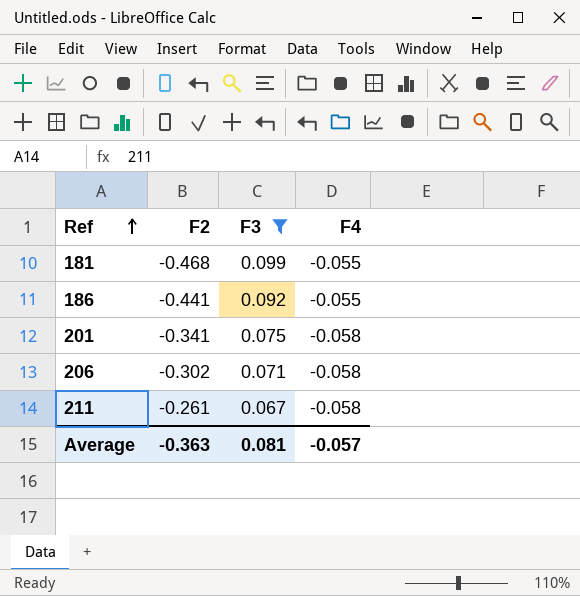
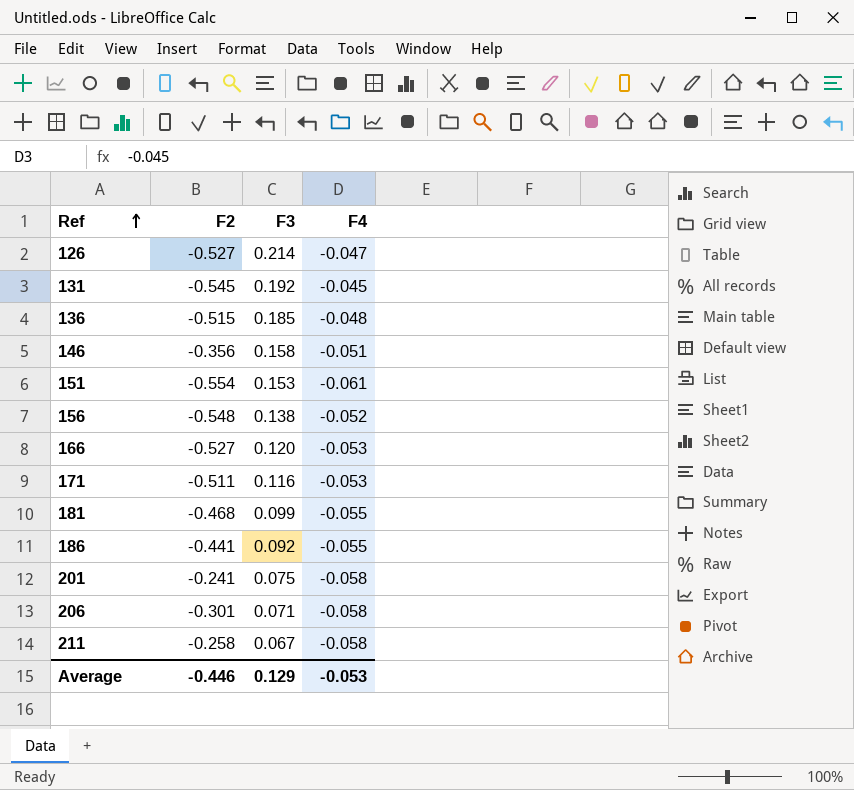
filter: F3 <= 0.099 -> none
201 | F2: -0.341 -> -0.241
206 | F2: -0.302 -> -0.301
211 | F2: -0.261 -> -0.258
Average | F2: -0.363 -> -0.446
Average | F3: 0.081 -> 0.129
Average | F4: -0.057 -> -0.053

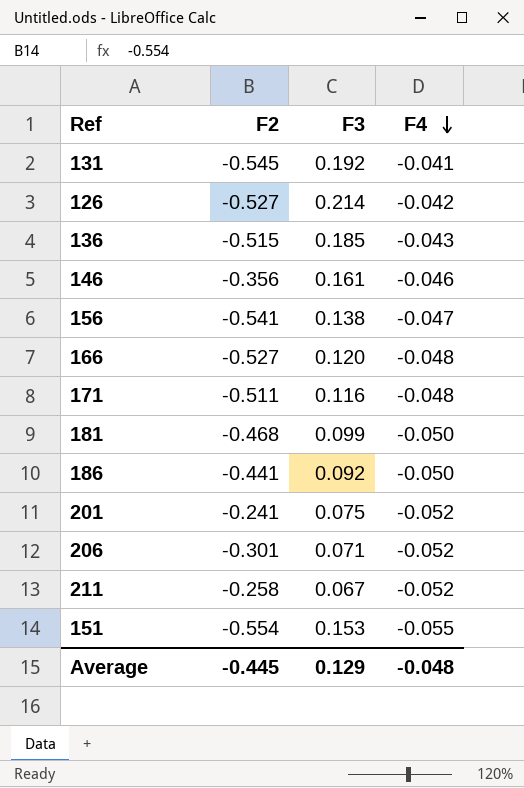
row order: Ref ascending -> F4 descending
131 | F4: -0.045 -> -0.041
126 | F4: -0.047 -> -0.042
136 | F4: -0.048 -> -0.043
146 | F3: 0.158 -> 0.161
146 | F4: -0.051 -> -0.046
156 | F2: -0.548 -> -0.541
156 | F4: -0.052 -> -0.047
166 | F4: -0.053 -> -0.048
171 | F4: -0.053 -> -0.048
181 | F4: -0.055 -> -0.050
186 | F4: -0.055 -> -0.050
201 | F4: -0.058 -> -0.052
206 | F4: -0.058 -> -0.052
211 | F4: -0.058 -> -0.052
151 | F4: -0.061 -> -0.055
Average | F2: -0.446 -> -0.445
Average | F4: -0.053 -> -0.048

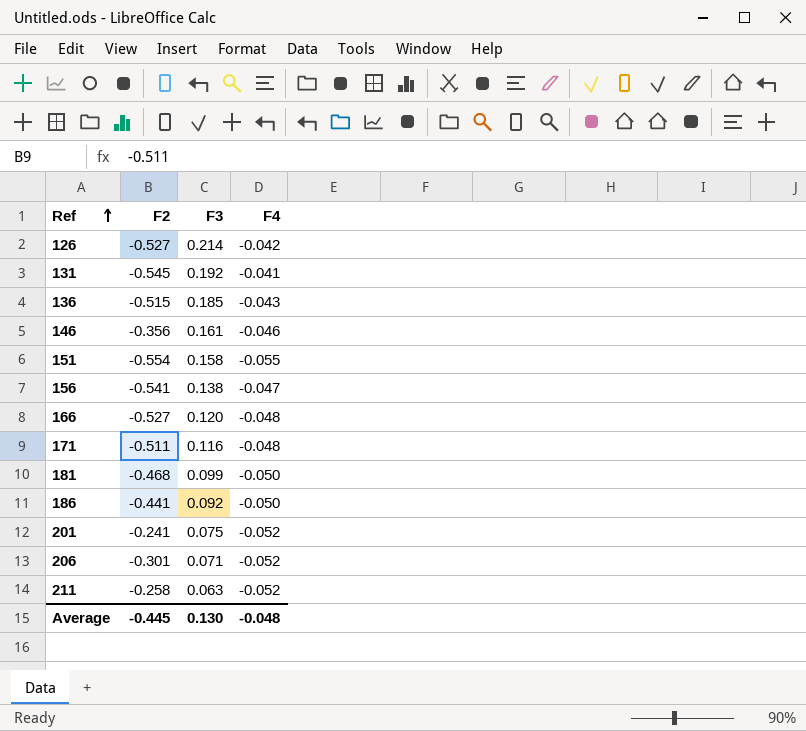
row order: F4 descending -> Ref ascending
151 | F3: 0.153 -> 0.158
211 | F3: 0.067 -> 0.063
Average | F3: 0.129 -> 0.130

